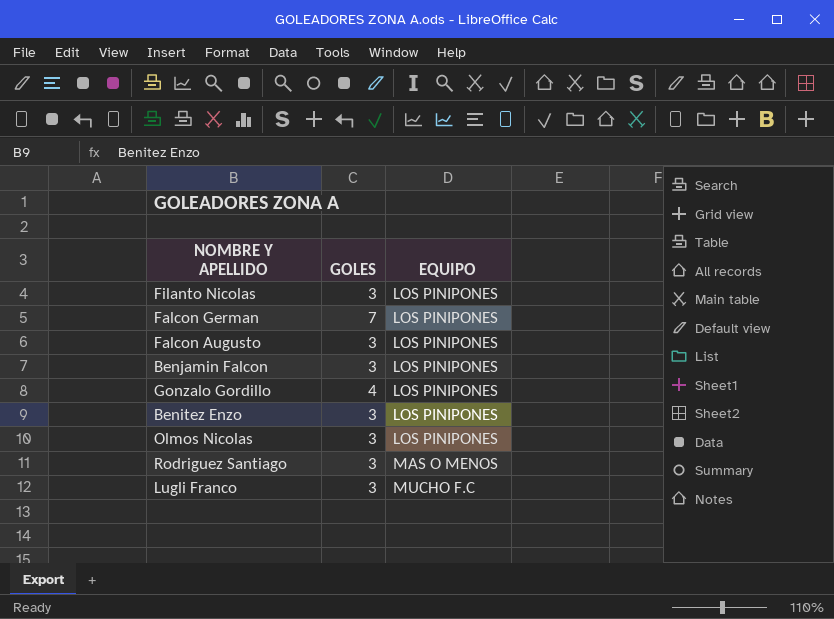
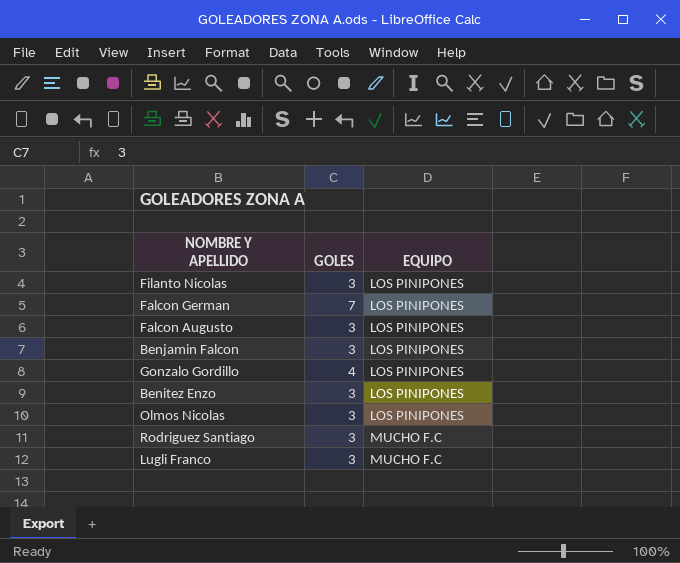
Rodriguez Santiago | EQUIPO: MAS O MENOS -> MUCHO F.C

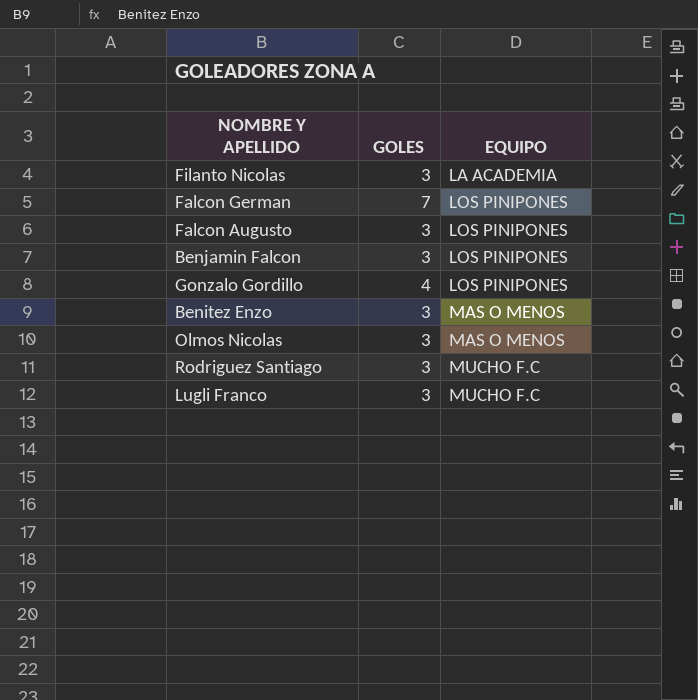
Filanto Nicolas | EQUIPO: LOS PINIPONES -> LA ACADEMIA
Benitez Enzo | EQUIPO: LOS PINIPONES -> MAS O MENOS
Olmos Nicolas | EQUIPO: LOS PINIPONES -> MAS O MENOS

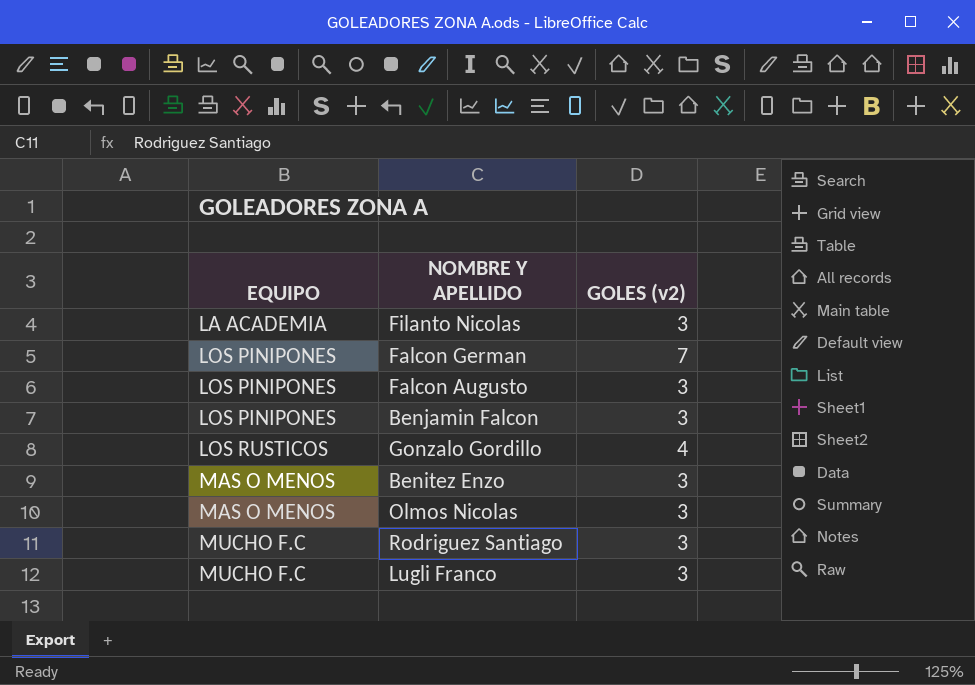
column EQUIPO | position: 3 -> 1
column name: GOLES -> GOLES (v2)
Gonzalo Gordillo | EQUIPO: LOS PINIPONES -> LOS RUSTICOS

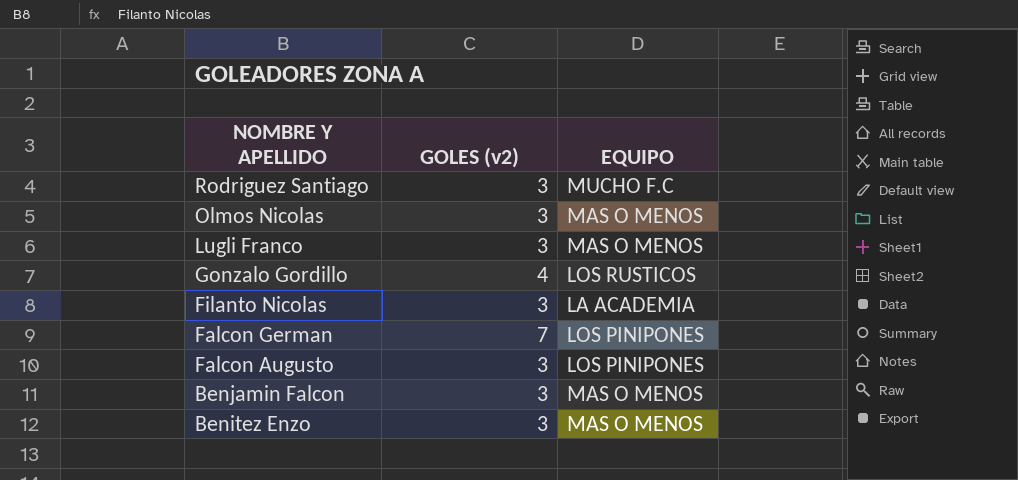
row order: EQUIPO ascending -> NOMBRE Y APELLIDO descending
column EQUIPO | position: 1 -> 3
Lugli Franco | EQUIPO: MUCHO F.C -> MAS O MENOS
Benjamin Falcon | EQUIPO: LOS PINIPONES -> MAS O MENOS

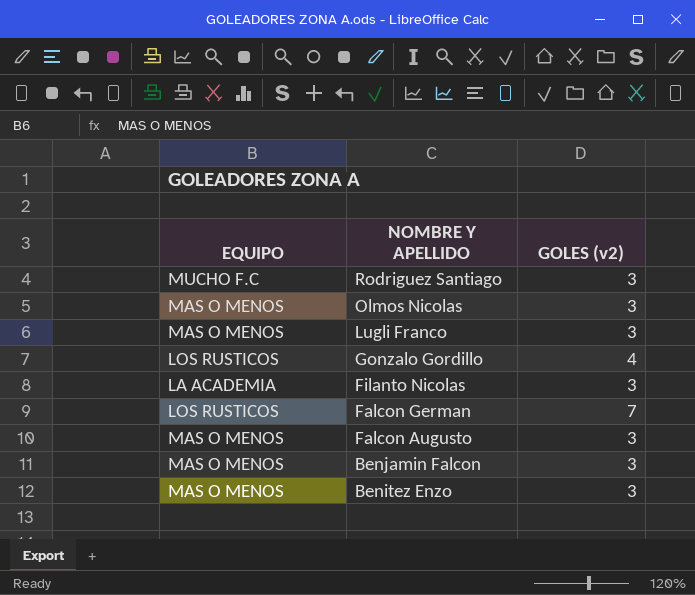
column EQUIPO | position: 3 -> 1
Falcon German | EQUIPO: LOS PINIPONES -> LOS RUSTICOS
Falcon Augusto | EQUIPO: LOS PINIPONES -> MAS O MENOS

